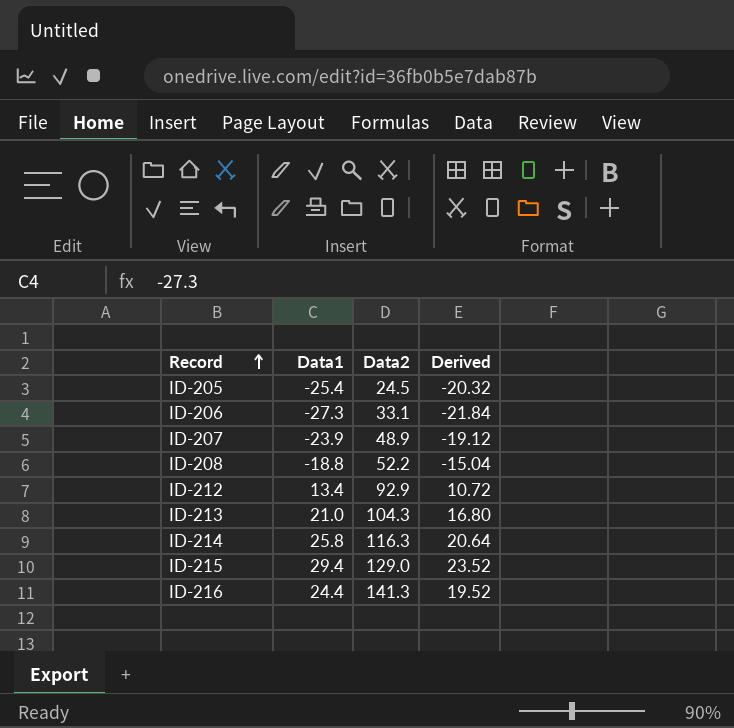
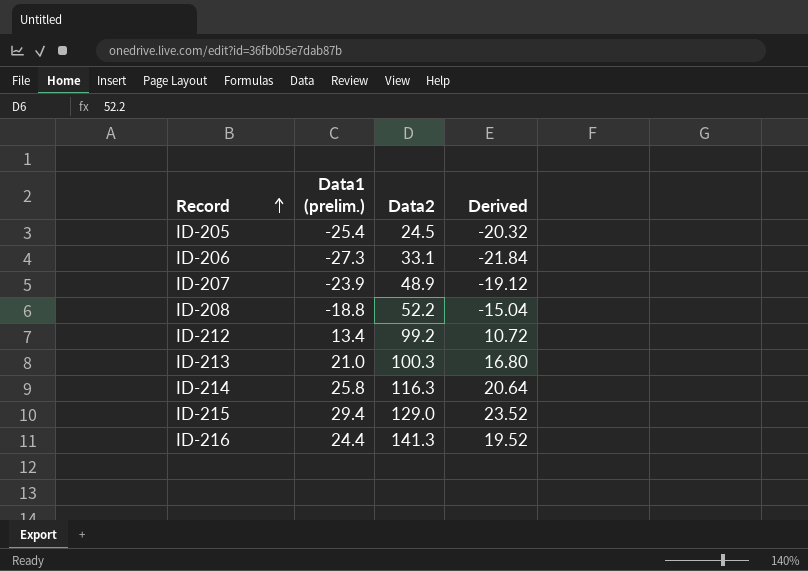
column name: Data1 -> Data1 (prelim.)
ID-212 | Data2: 92.9 -> 99.2
ID-213 | Data2: 104.3 -> 100.3

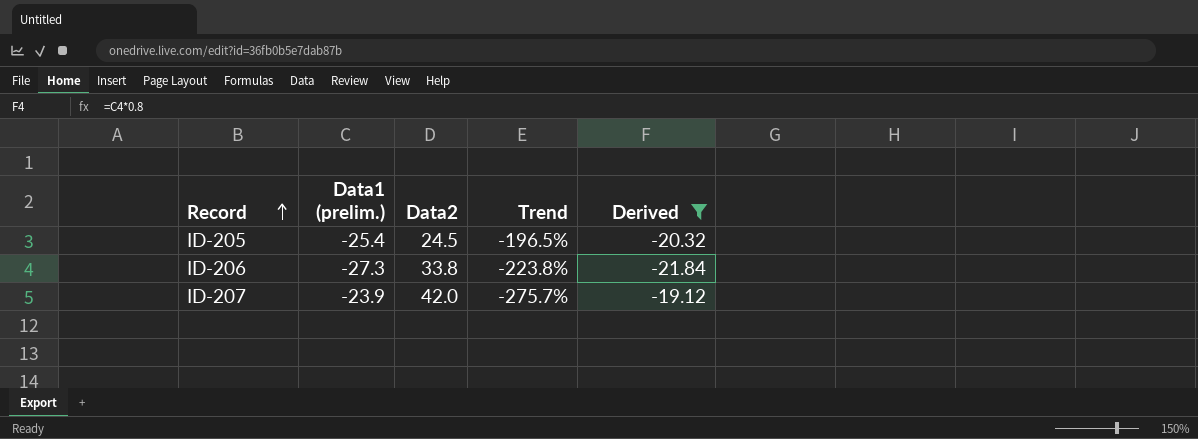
filter: none -> Derived <= -19.12
column Trend | formula: none -> ([Data2] - [Data1 (prelim.)]) / [Data1 (prelim.)]
ID-206 | Data2: 33.1 -> 33.8
ID-207 | Data2: 48.9 -> 42.0

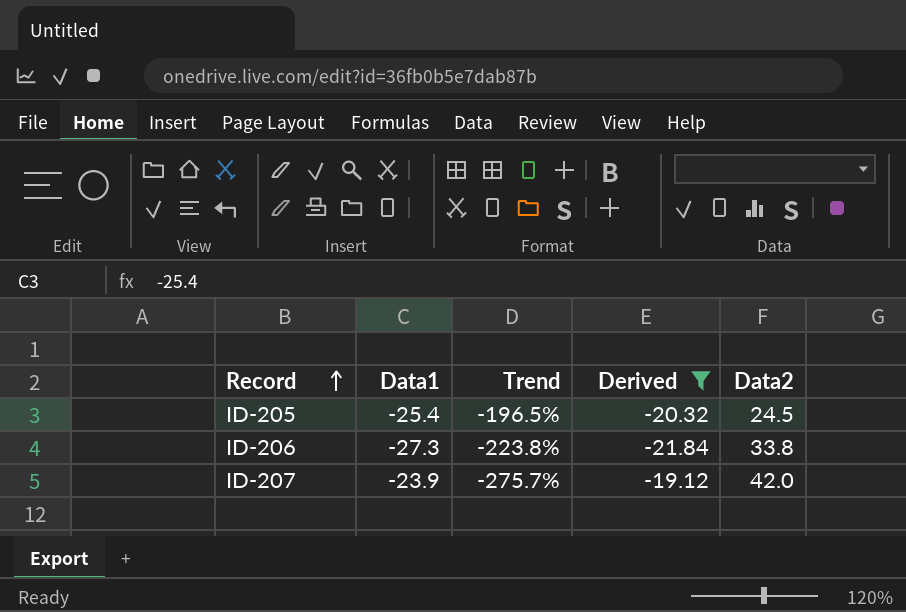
column name: Data1 (prelim.) -> Data1
column Data2 | position: 3 -> 5

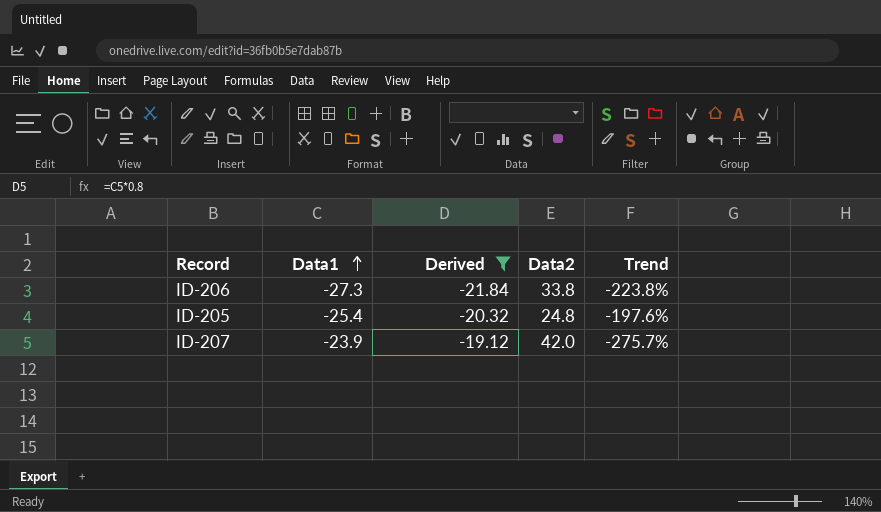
row order: Record ascending -> Data1 ascending
column Trend | position: 3 -> 5
ID-205 | Data2: 24.5 -> 24.8
ID-205 | Trend: -196.5% -> -197.6%

